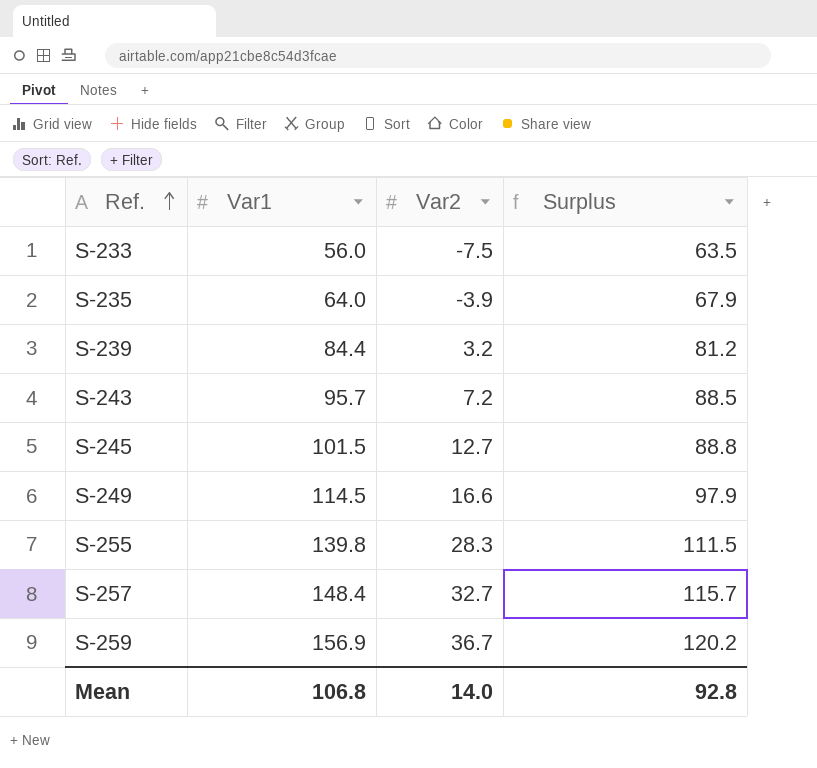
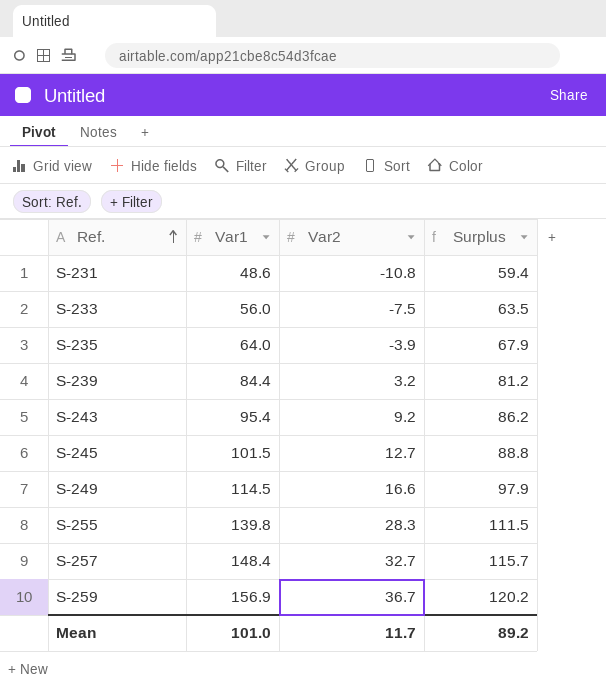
row S-231: none -> 48.6 | -10.8 | 59.4
S-243 | Var1: 95.7 -> 95.4
S-243 | Var2: 7.2 -> 9.2
S-243 | Surplus: 88.5 -> 86.2
Mean | Var1: 106.8 -> 101.0
Mean | Var2: 14.0 -> 11.7
Mean | Surplus: 92.8 -> 89.2

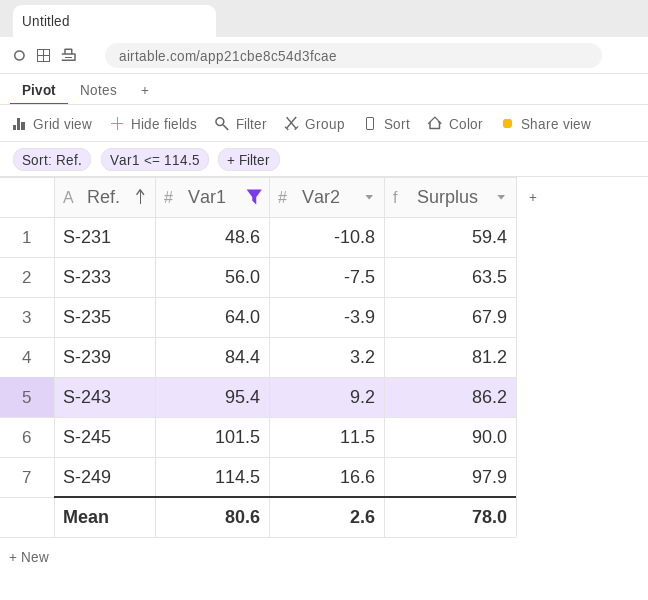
filter: none -> Var1 <= 114.5
S-245 | Var2: 12.7 -> 11.5
S-245 | Surplus: 88.8 -> 90.0
Mean | Var1: 101.0 -> 80.6
Mean | Var2: 11.7 -> 2.6
Mean | Surplus: 89.2 -> 78.0

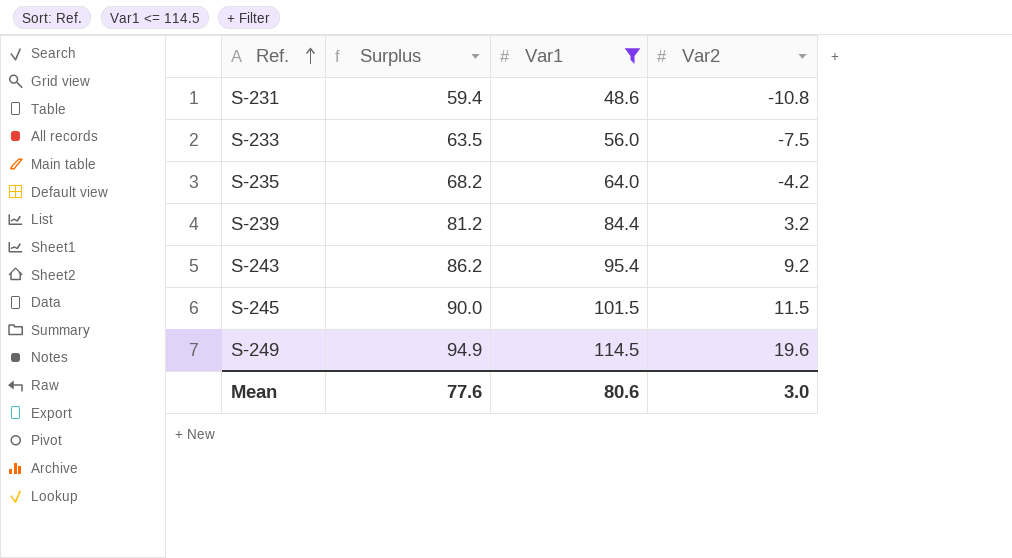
column Surplus | position: 4 -> 2
S-235 | Surplus: 67.9 -> 68.2
S-235 | Var2: -3.9 -> -4.2
S-249 | Surplus: 97.9 -> 94.9
S-249 | Var2: 16.6 -> 19.6
Mean | Surplus: 78.0 -> 77.6
Mean | Var2: 2.6 -> 3.0

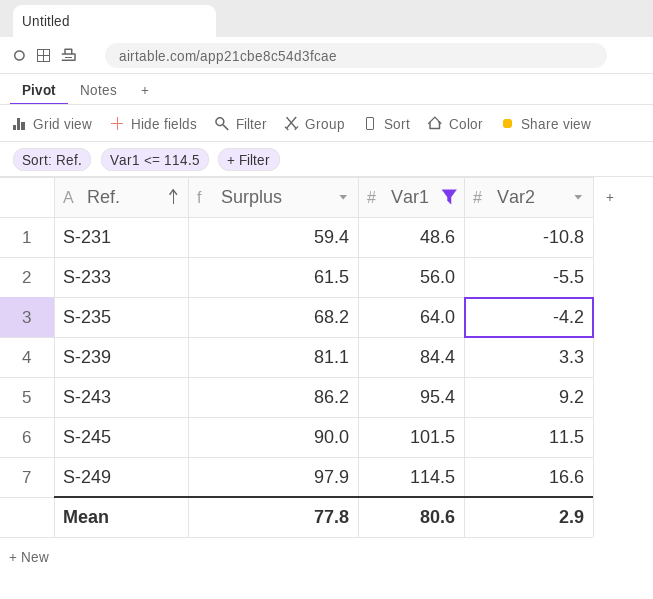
S-233 | Surplus: 63.5 -> 61.5
S-233 | Var2: -7.5 -> -5.5
S-239 | Surplus: 81.2 -> 81.1
S-239 | Var2: 3.2 -> 3.3
S-249 | Surplus: 94.9 -> 97.9
S-249 | Var2: 19.6 -> 16.6
Mean | Surplus: 77.6 -> 77.8
Mean | Var2: 3.0 -> 2.9

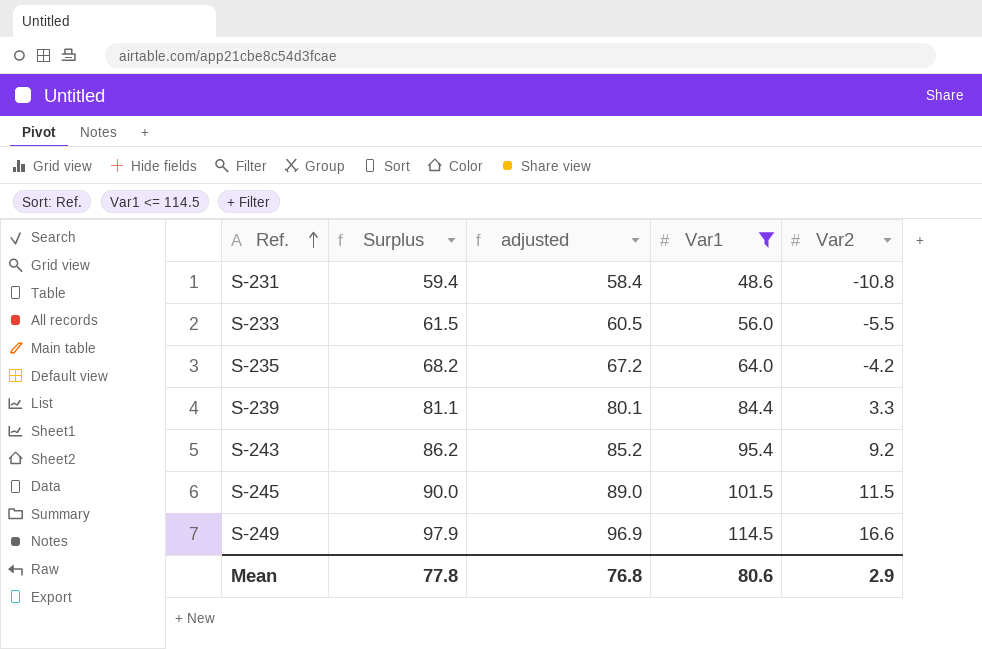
column adjusted | formula: none -> [Surplus] - 1

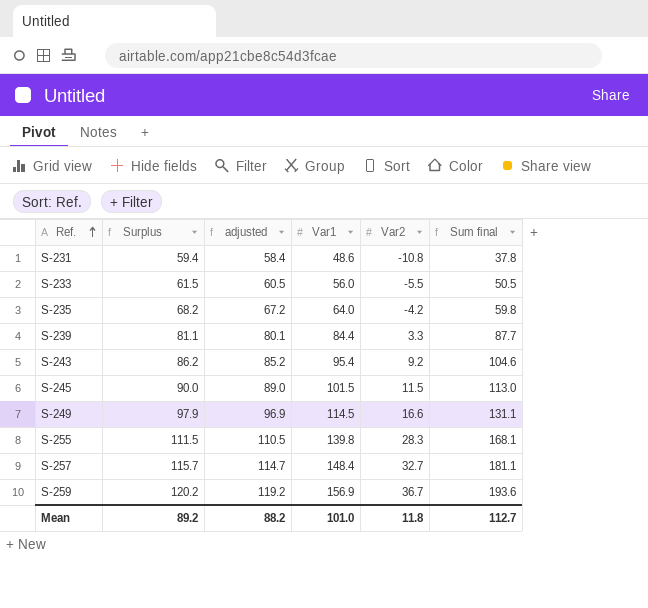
filter: Var1 <= 114.5 -> none
column Sum final | formula: none -> [Var1] + [Var2]
Mean | Surplus: 77.8 -> 89.2
Mean | adjusted: 76.8 -> 88.2
Mean | Var1: 80.6 -> 101.0
Mean | Var2: 2.9 -> 11.8

